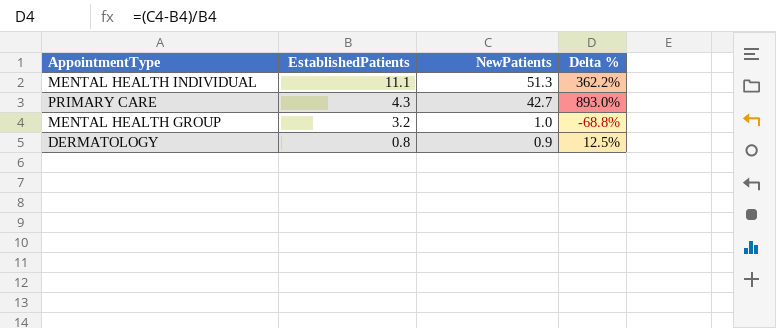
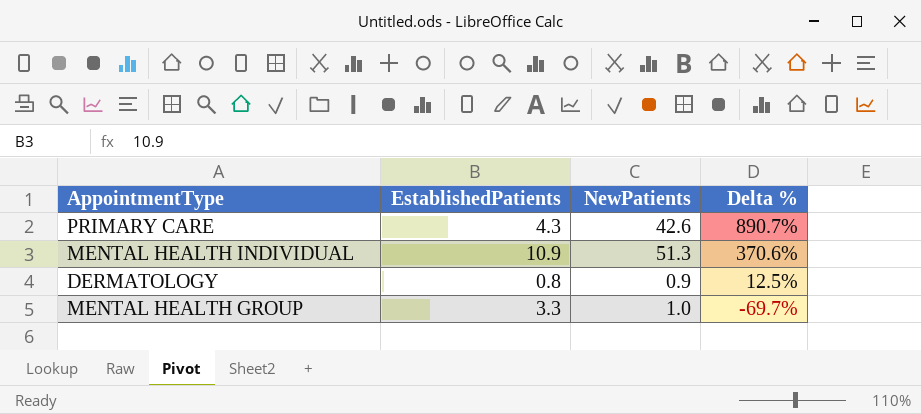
row order: EstablishedPatients descending -> Delta % descending
PRIMARY CARE | NewPatients: 42.7 -> 42.6
PRIMARY CARE | Delta %: 893.0% -> 890.7%
MENTAL HEALTH INDIVIDUAL | EstablishedPatients: 11.1 -> 10.9
MENTAL HEALTH INDIVIDUAL | Delta %: 362.2% -> 370.6%
MENTAL HEALTH GROUP | EstablishedPatients: 3.2 -> 3.3
MENTAL HEALTH GROUP | Delta %: -68.8% -> -69.7%

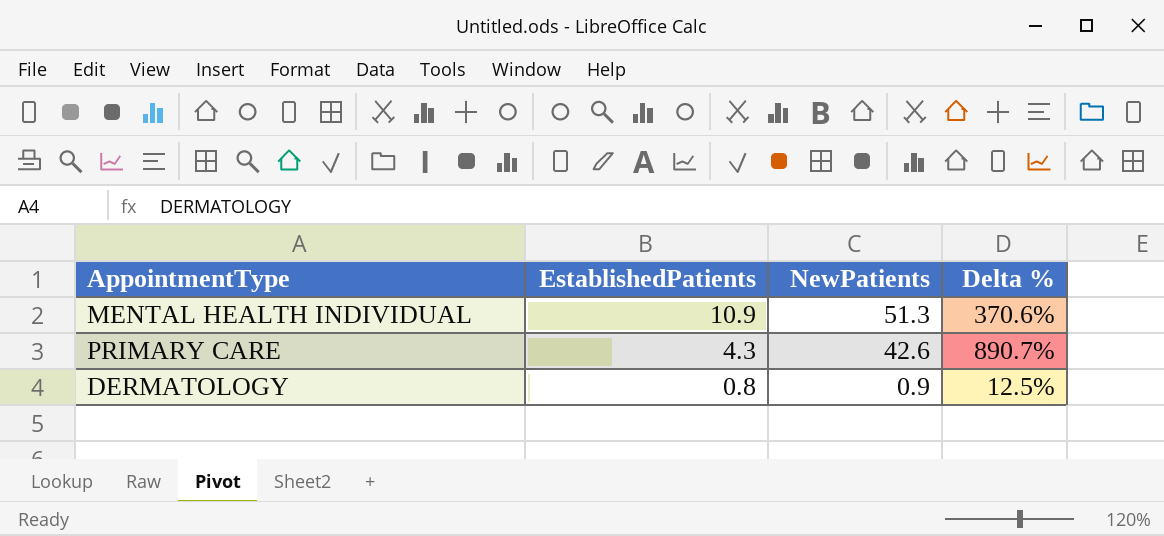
row order: Delta % descending -> EstablishedPatients descending
row MENTAL HEALTH GROUP: 3.3 | 1.0 | -69.7% -> none

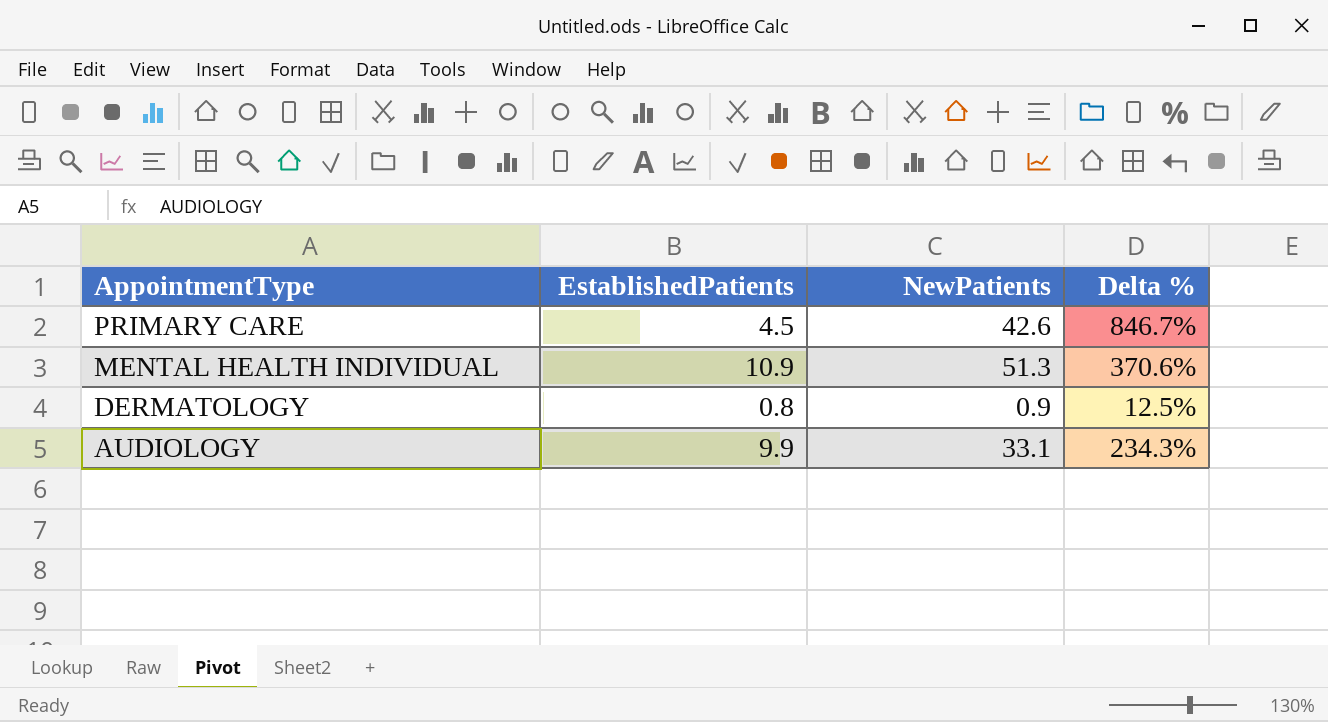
row order: EstablishedPatients descending -> AppointmentType descending
PRIMARY CARE | EstablishedPatients: 4.3 -> 4.5
PRIMARY CARE | Delta %: 890.7% -> 846.7%
row AUDIOLOGY: none -> 9.9 | 33.1 | 234.3%

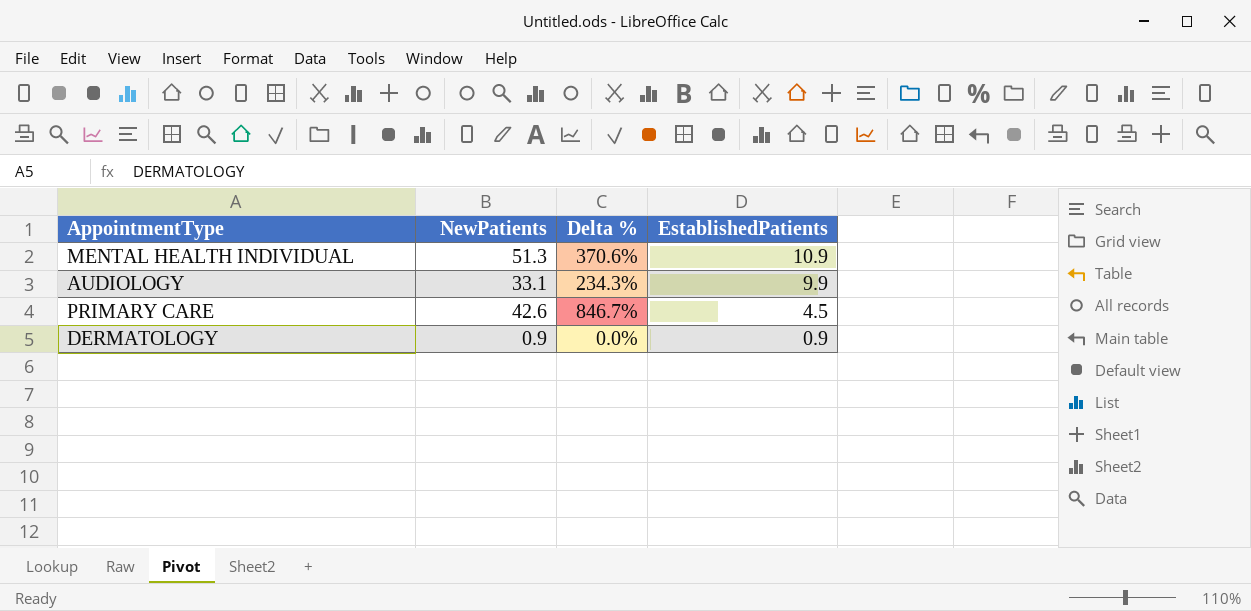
row order: AppointmentType descending -> EstablishedPatients descending
column EstablishedPatients | position: 2 -> 4
DERMATOLOGY | Delta %: 12.5% -> 0.0%
DERMATOLOGY | EstablishedPatients: 0.8 -> 0.9

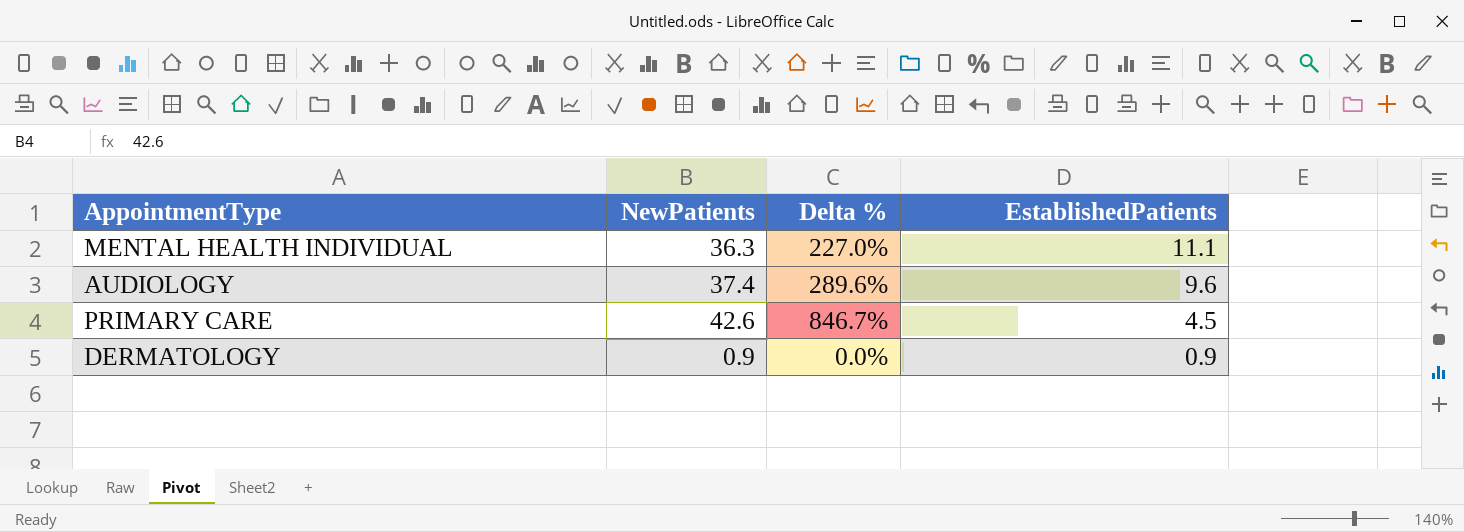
MENTAL HEALTH INDIVIDUAL | NewPatients: 51.3 -> 36.3
MENTAL HEALTH INDIVIDUAL | Delta %: 370.6% -> 227.0%
MENTAL HEALTH INDIVIDUAL | EstablishedPatients: 10.9 -> 11.1
AUDIOLOGY | NewPatients: 33.1 -> 37.4
AUDIOLOGY | Delta %: 234.3% -> 289.6%
AUDIOLOGY | EstablishedPatients: 9.9 -> 9.6

